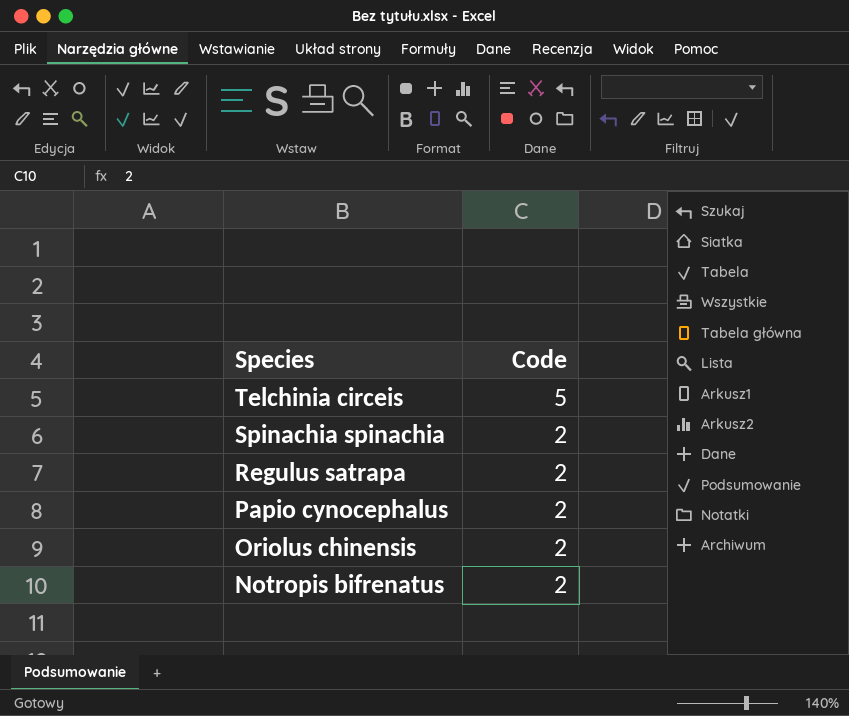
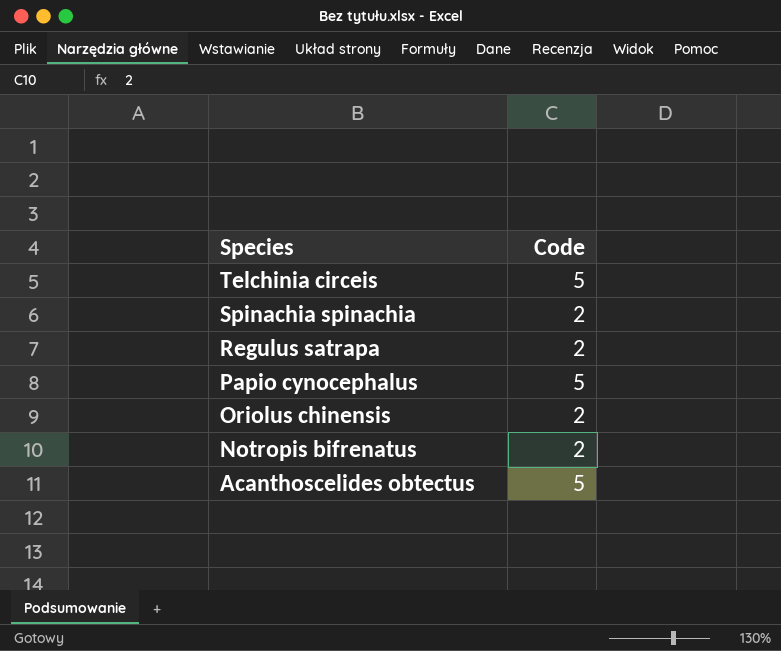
Papio cynocephalus | Code: 2 -> 5
row Acanthoscelides obtectus: none -> 5

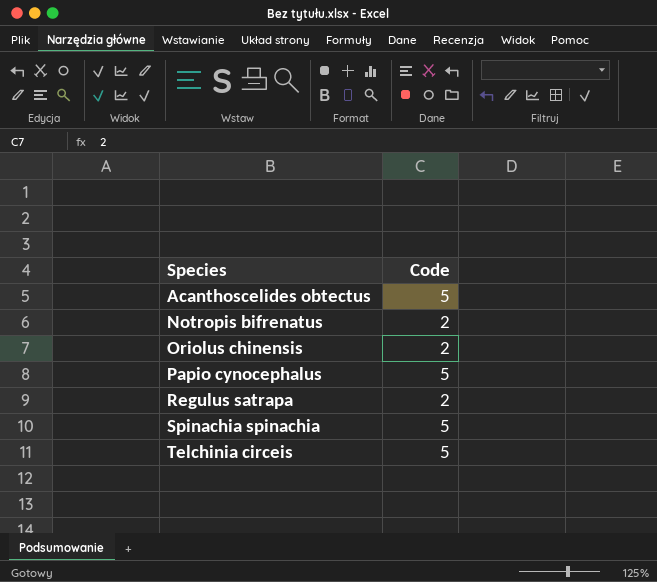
row order: Species descending -> Species ascending
Spinachia spinachia | Code: 2 -> 5

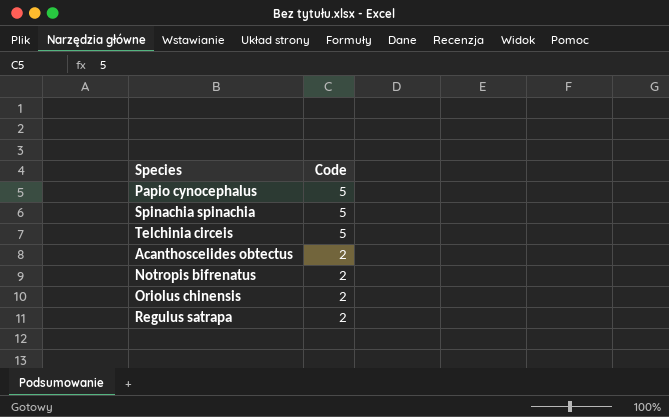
row order: Species ascending -> Code descending
Acanthoscelides obtectus | Code: 5 -> 2

